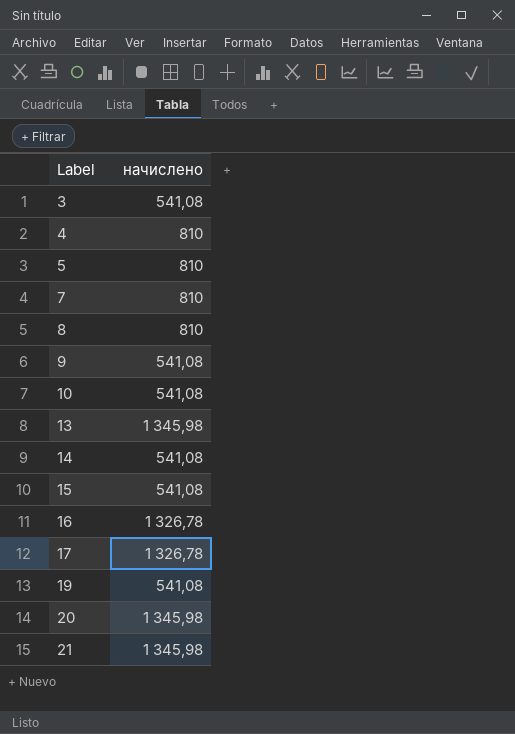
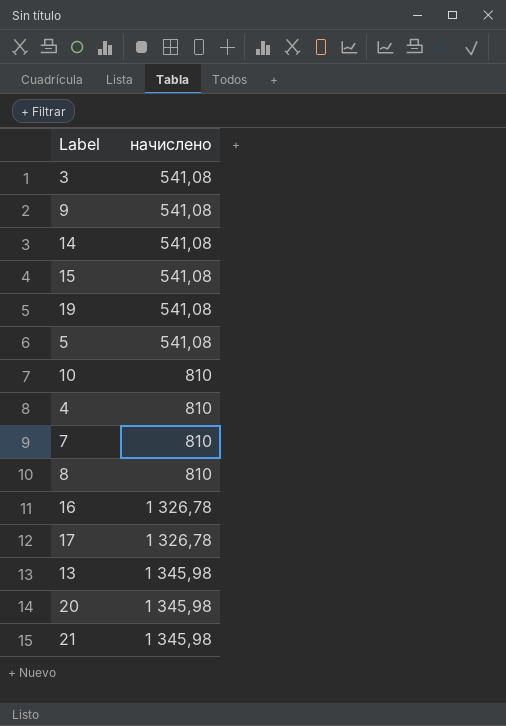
row order: Label ascending -> начислено ascending
5 | начислено: 810 -> 541,08
10 | начислено: 541,08 -> 810

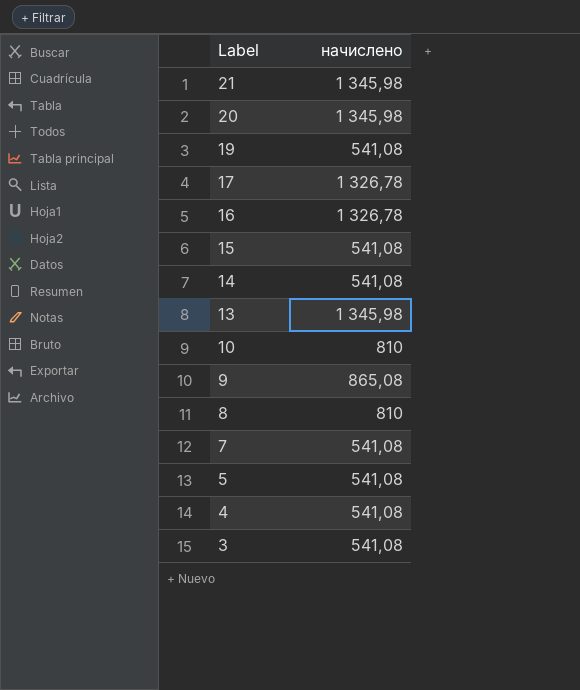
row order: начислено ascending -> Label descending
9 | начислено: 541,08 -> 865,08
7 | начислено: 810 -> 541,08
4 | начислено: 810 -> 541,08

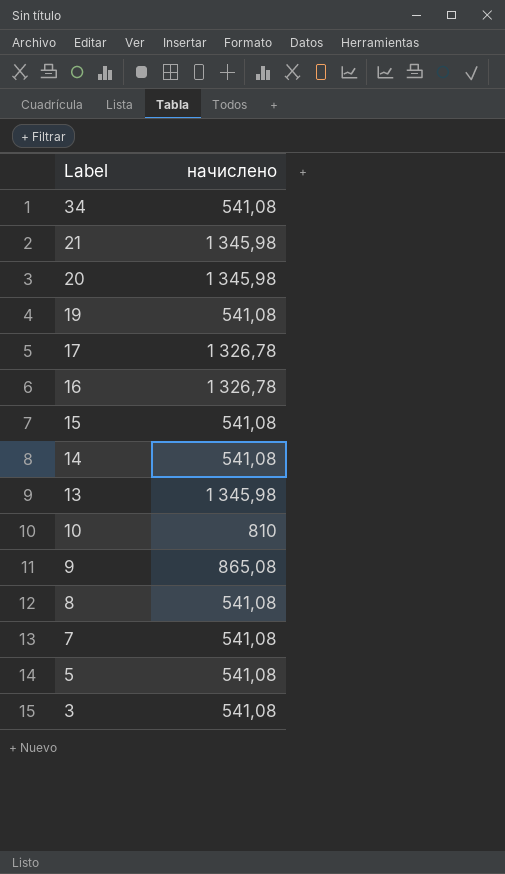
row 4: 541,08 -> none
row 34: none -> 541,08
8 | начислено: 810 -> 541,08

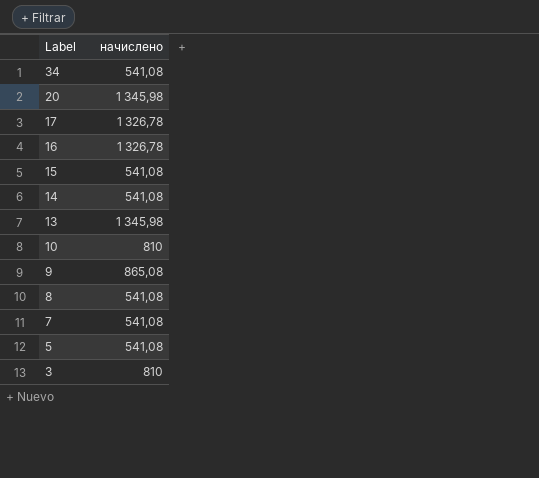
row 21: 1 345,98 -> none
row 19: 541,08 -> none
3 | начислено: 541,08 -> 810

